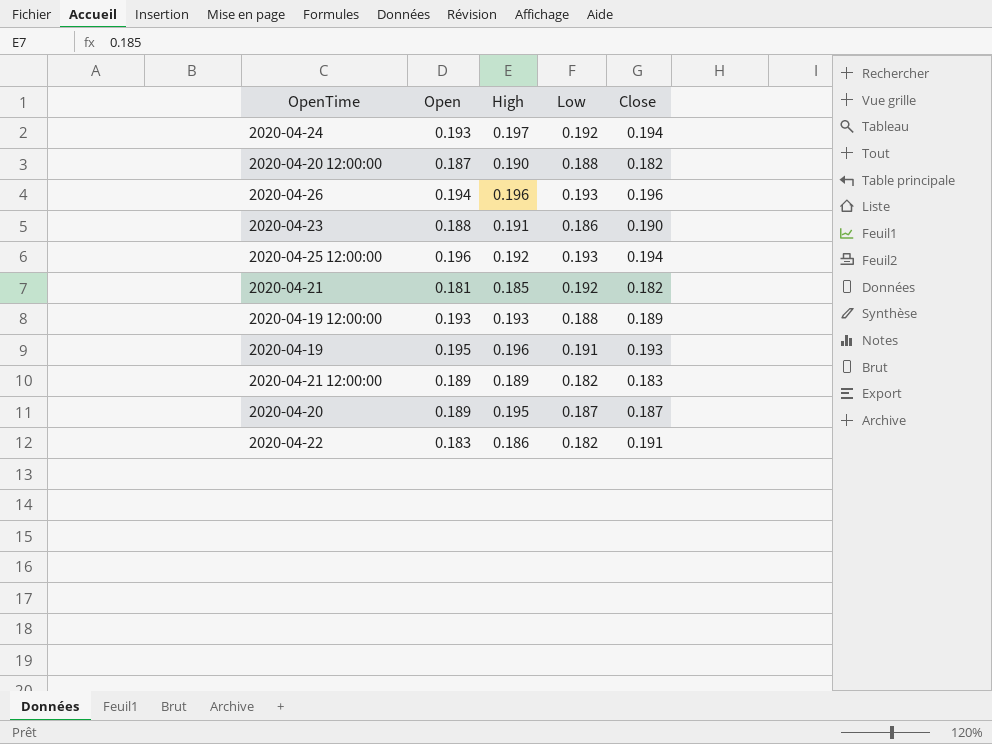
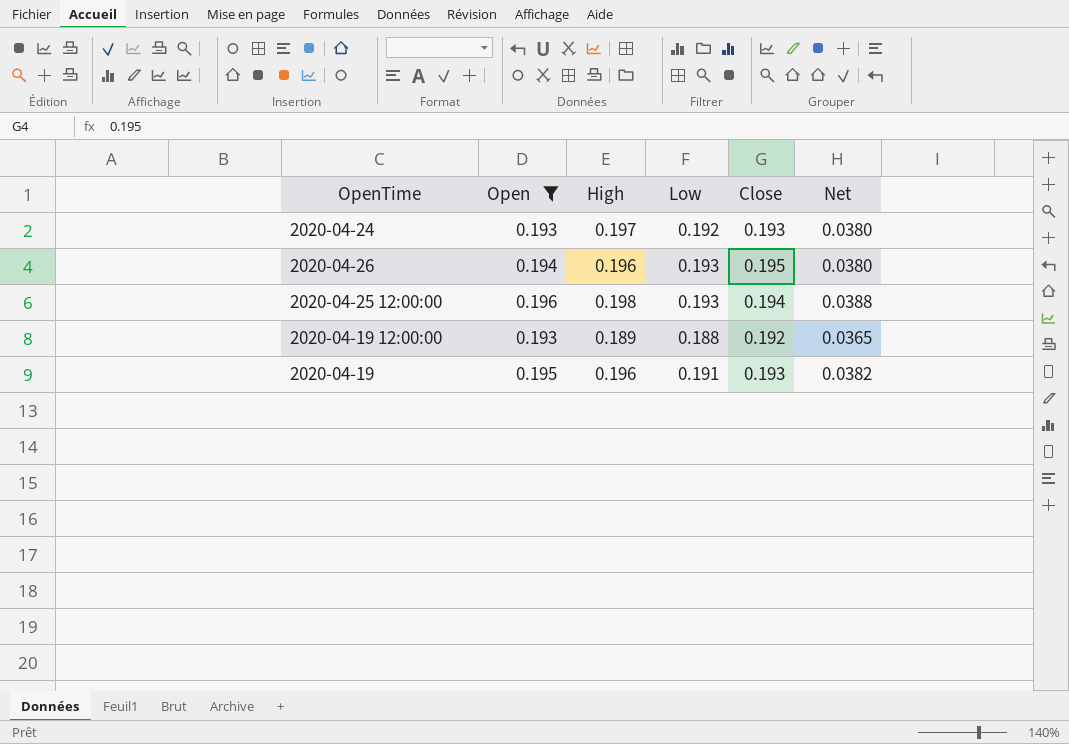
filter: none -> Open >= 0.193
column Net | formula: none -> [Open] * [High]
2020-04-24 | Close: 0.194 -> 0.193
2020-04-26 | Close: 0.196 -> 0.195
2020-04-25 12:00:00 | High: 0.192 -> 0.198
2020-04-19 12:00:00 | High: 0.193 -> 0.189
2020-04-19 12:00:00 | Close: 0.189 -> 0.192

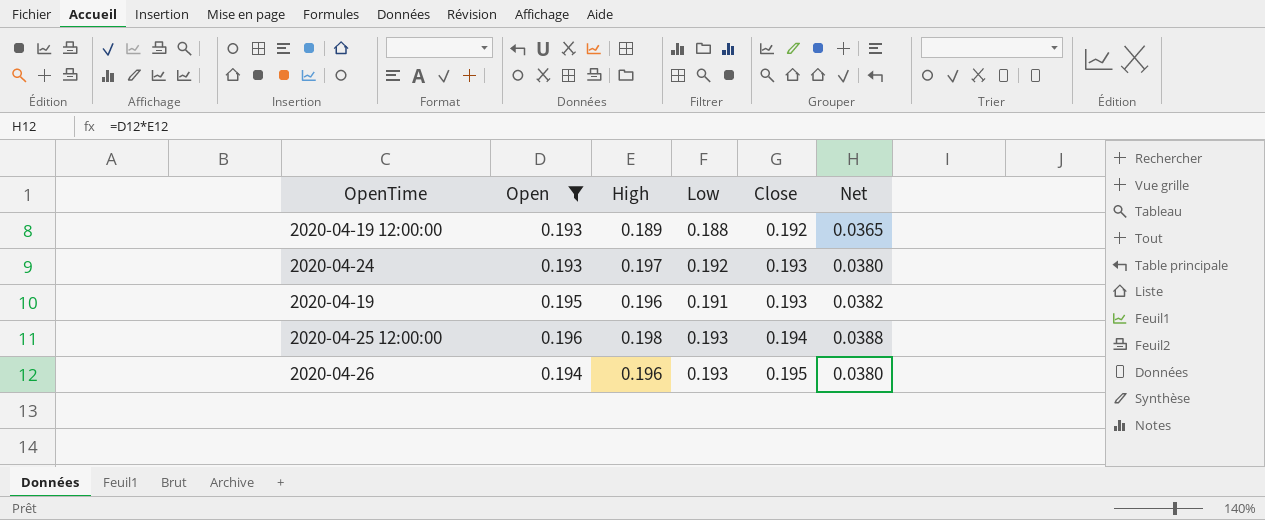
row order: none -> Close ascending

